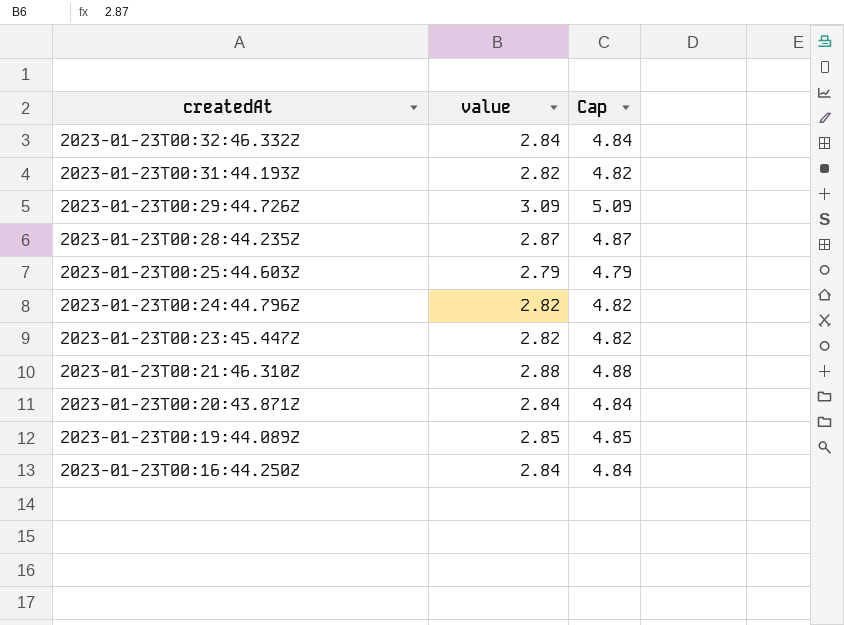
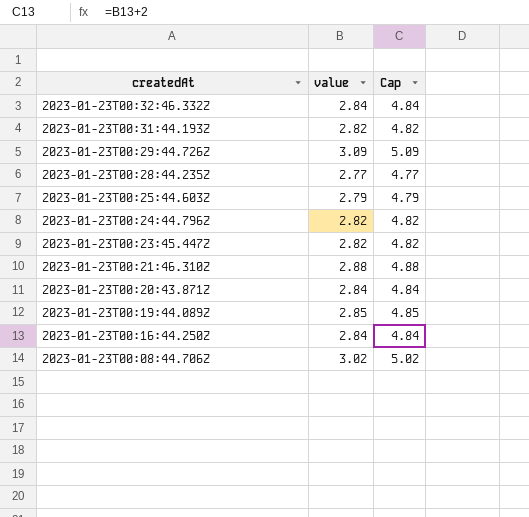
2023-01-23T00:28:44.235Z | value: 2.87 -> 2.77
2023-01-23T00:28:44.235Z | Cap: 4.87 -> 4.77
row 2023-01-23T00:08:44.706Z: none -> 3.02 | 5.02

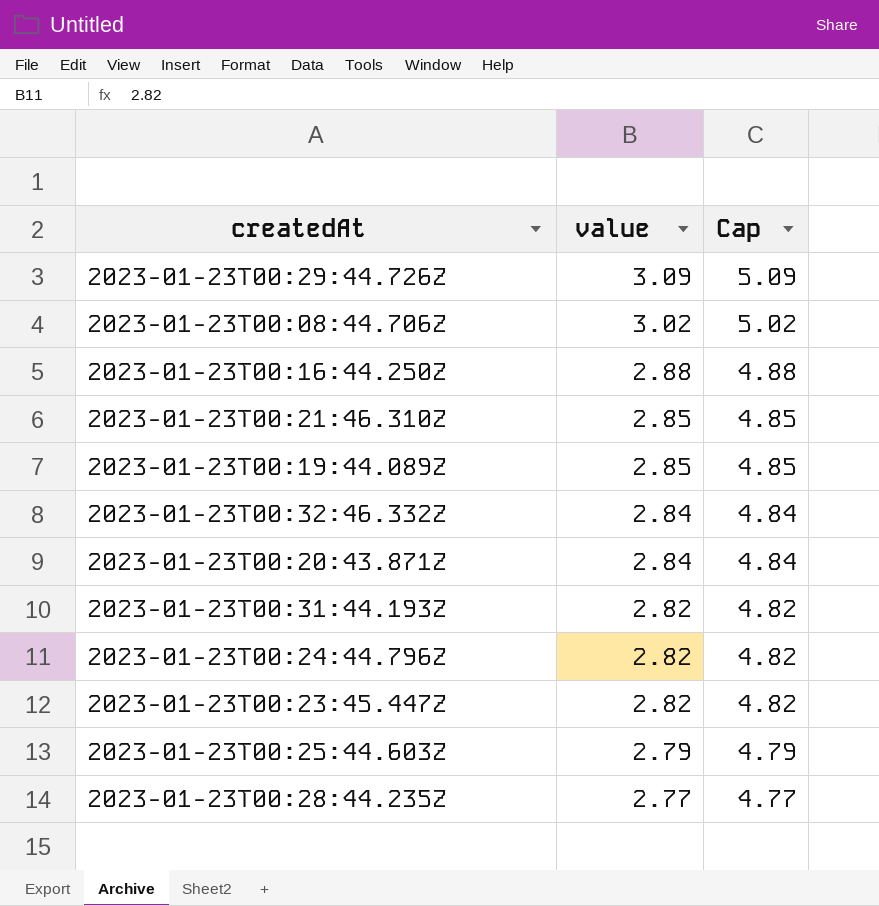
row order: createdAt descending -> value descending
2023-01-23T00:16:44.250Z | value: 2.84 -> 2.88
2023-01-23T00:16:44.250Z | Cap: 4.84 -> 4.88
2023-01-23T00:21:46.310Z | value: 2.88 -> 2.85
2023-01-23T00:21:46.310Z | Cap: 4.88 -> 4.85

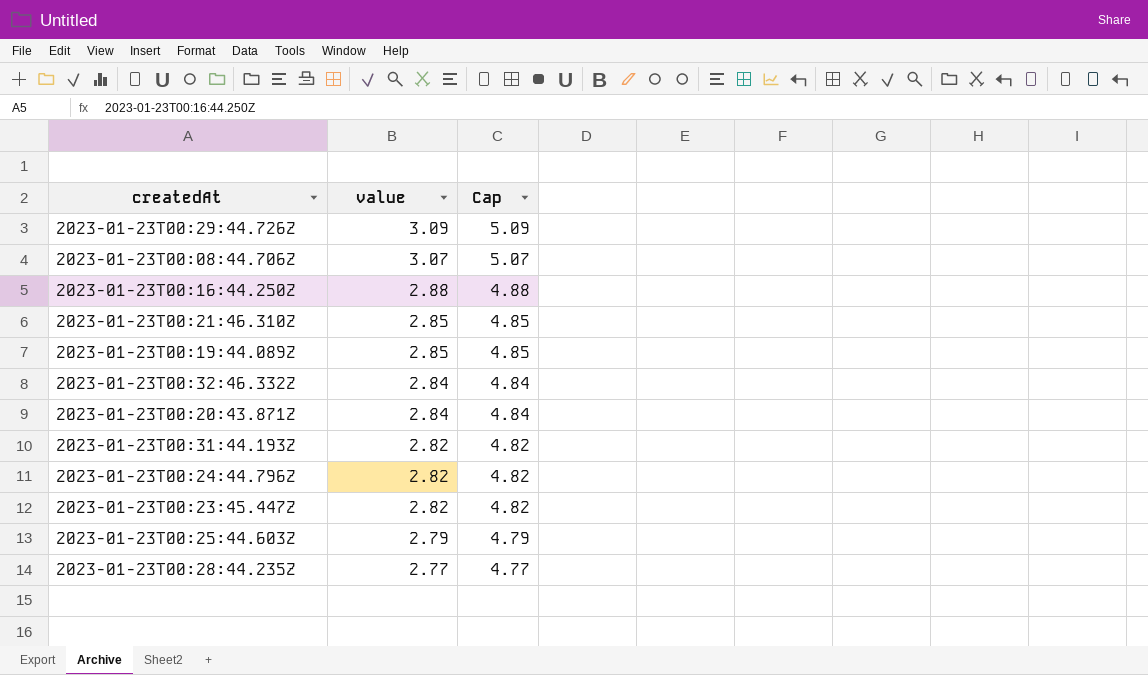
2023-01-23T00:08:44.706Z | value: 3.02 -> 3.07
2023-01-23T00:08:44.706Z | Cap: 5.02 -> 5.07

